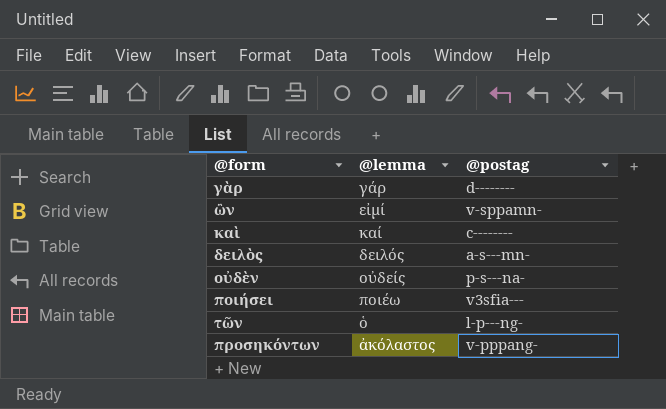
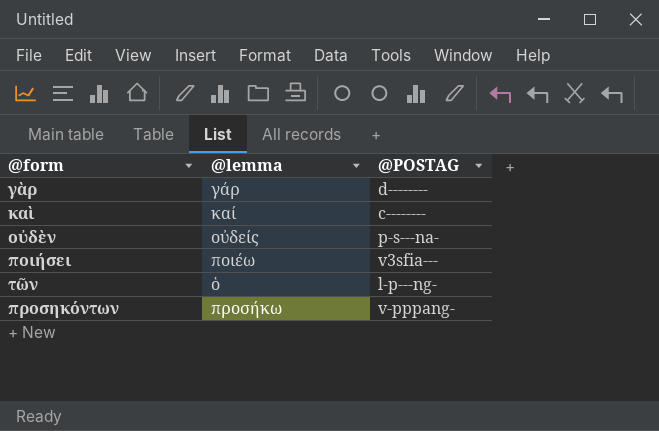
column name: @postag -> @POSTAG
row ὢν: εἰμί | v-sppamn- -> none
row δειλὸς: δειλός | a-s---mn- -> none
προσηκόντων | @lemma: ἀκόλαστος -> προσήκω

